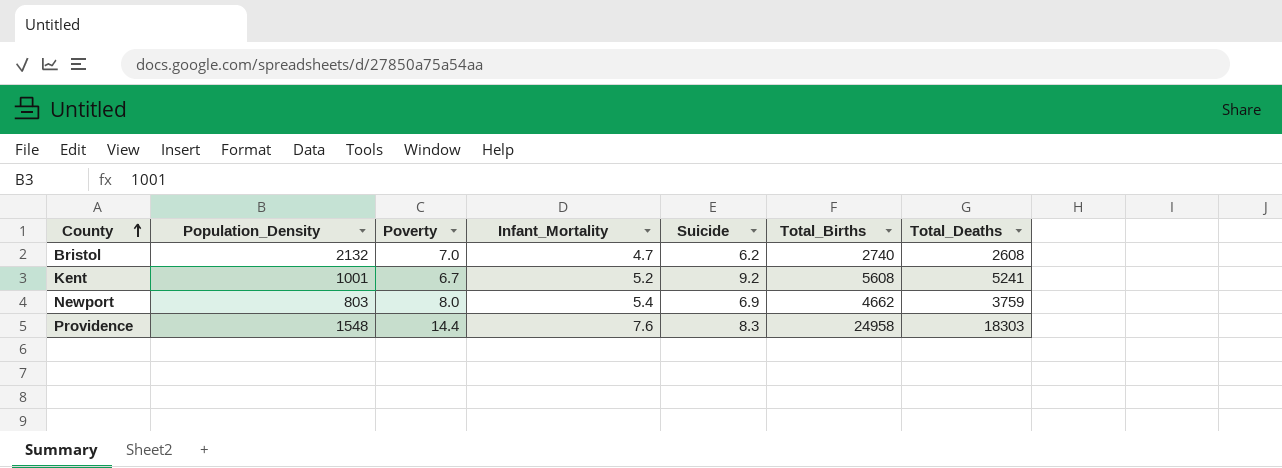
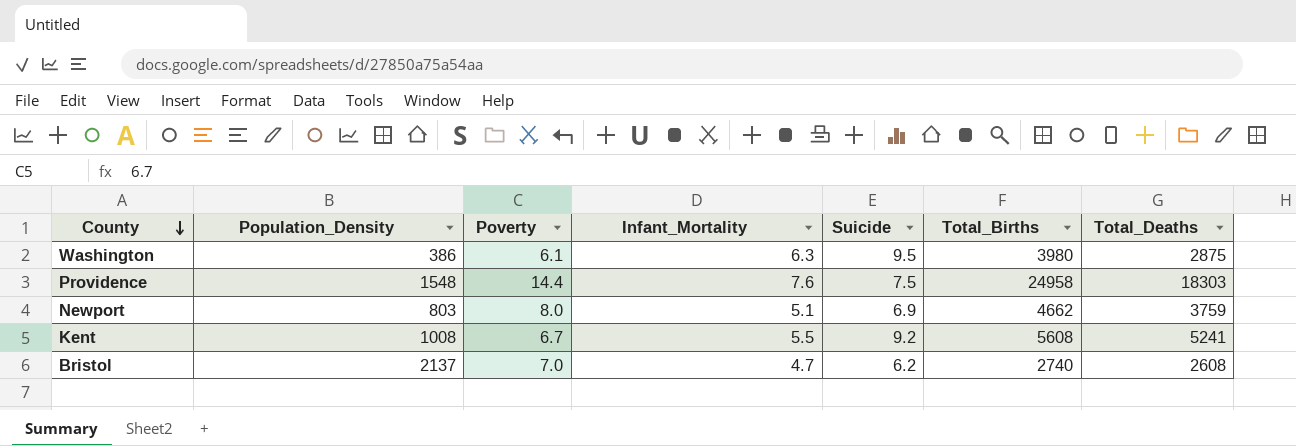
row order: County ascending -> County descending
row Washington: none -> 386 | 6.1 | 6.3 | 9.5 | 3980 | 2875
Providence | Suicide: 8.3 -> 7.5
Newport | Infant_Mortality: 5.4 -> 5.1
Kent | Population_Density: 1001 -> 1008
Kent | Infant_Mortality: 5.2 -> 5.5
Bristol | Population_Density: 2132 -> 2137

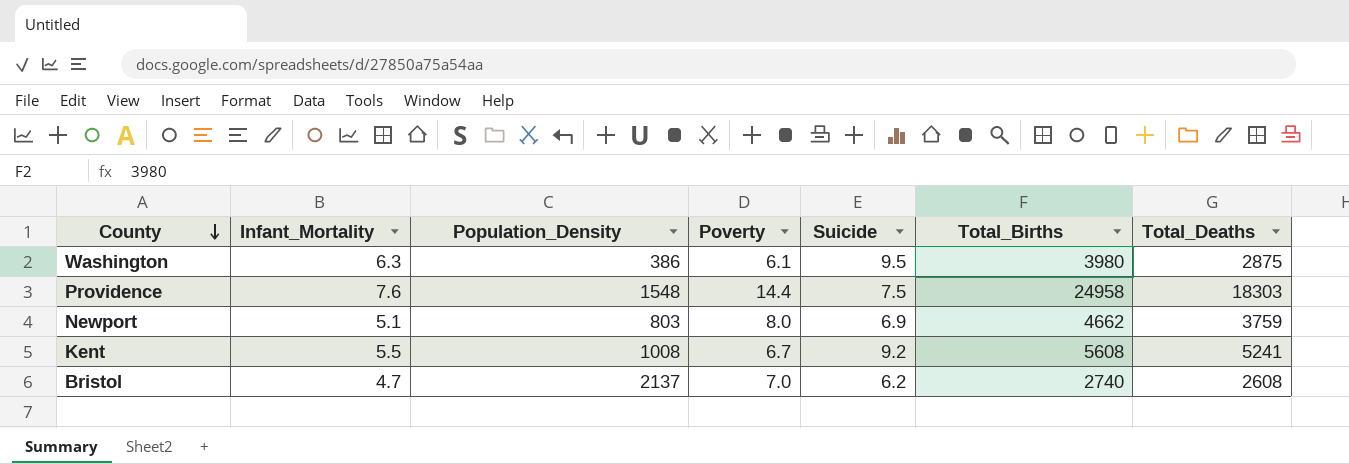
column Infant_Mortality | position: 4 -> 2

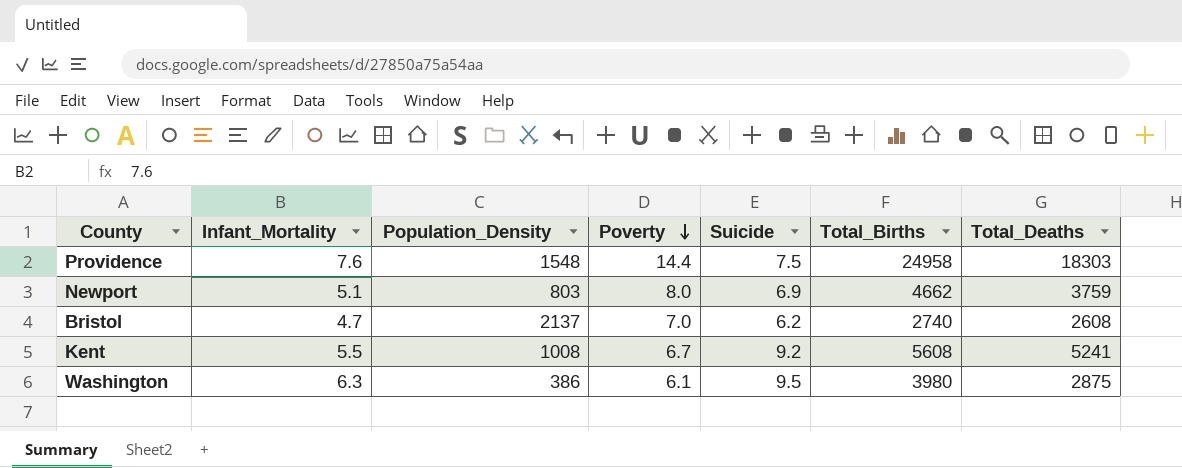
row order: County descending -> Poverty descending

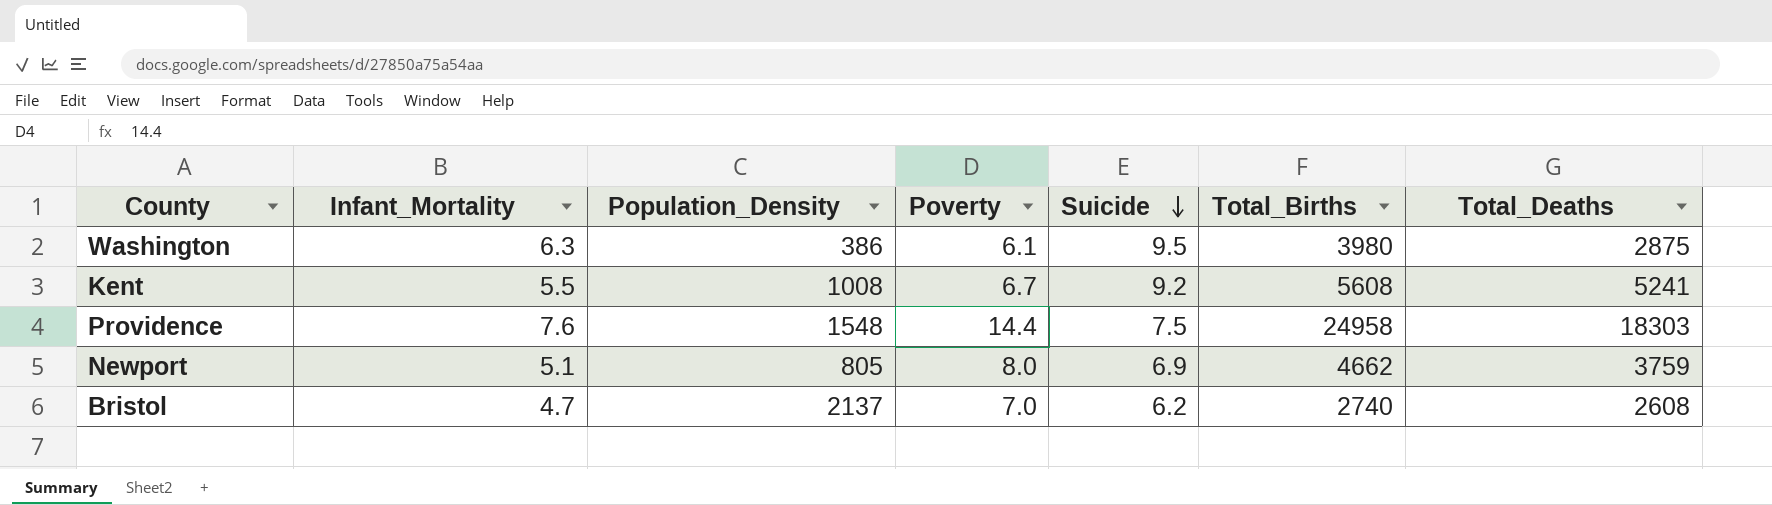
row order: Poverty descending -> Suicide descending
Newport | Population_Density: 803 -> 805

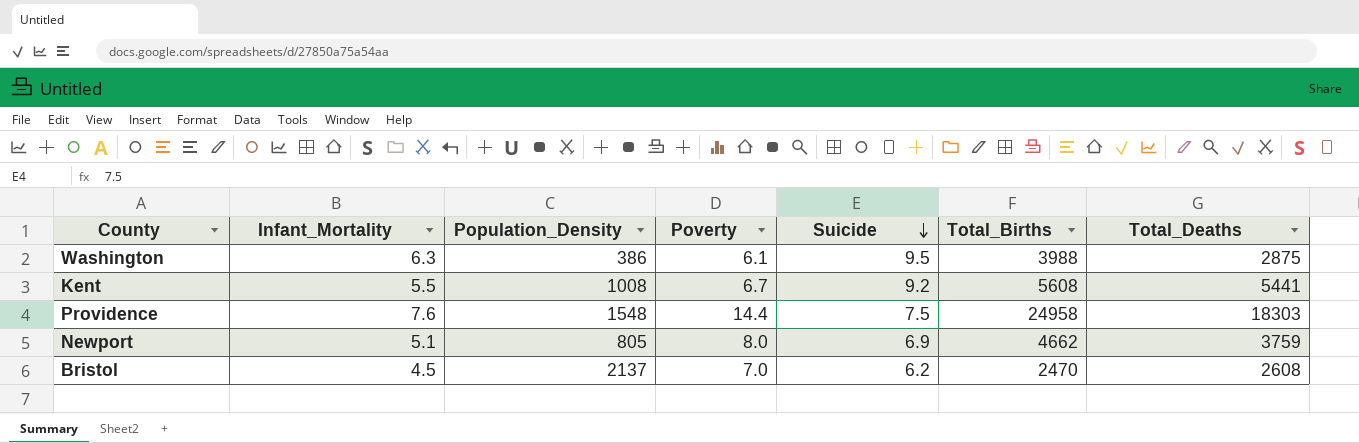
Washington | Total_Births: 3980 -> 3988
Kent | Total_Deaths: 5241 -> 5441
Bristol | Infant_Mortality: 4.7 -> 4.5
Bristol | Total_Births: 2740 -> 2470

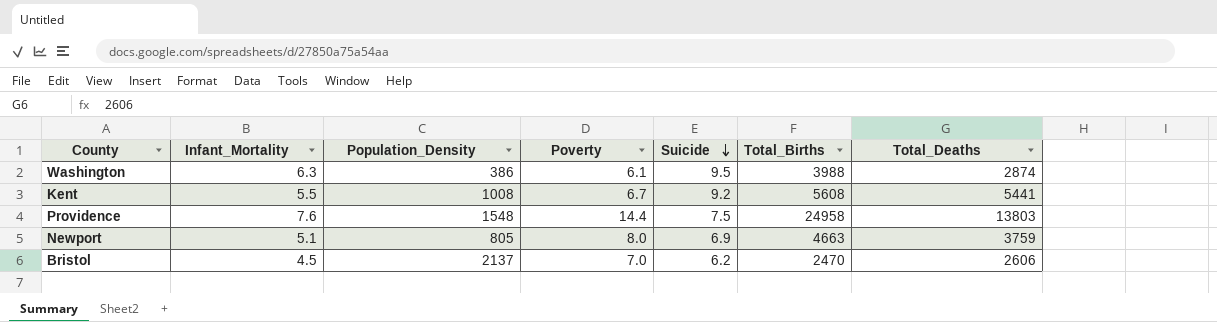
Washington | Total_Deaths: 2875 -> 2874
Providence | Total_Deaths: 18303 -> 13803
Newport | Total_Births: 4662 -> 4663
Bristol | Total_Deaths: 2608 -> 2606

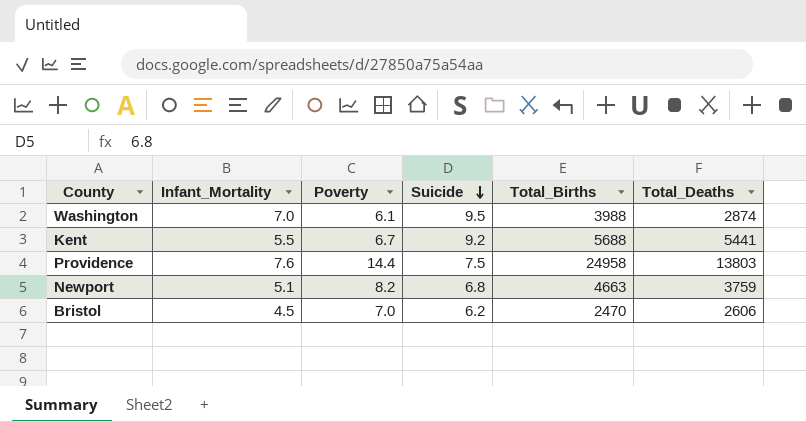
column Population_Density | position: 3 -> none
Washington | Infant_Mortality: 6.3 -> 7.0
Kent | Total_Births: 5608 -> 5688
Newport | Poverty: 8.0 -> 8.2
Newport | Suicide: 6.9 -> 6.8

